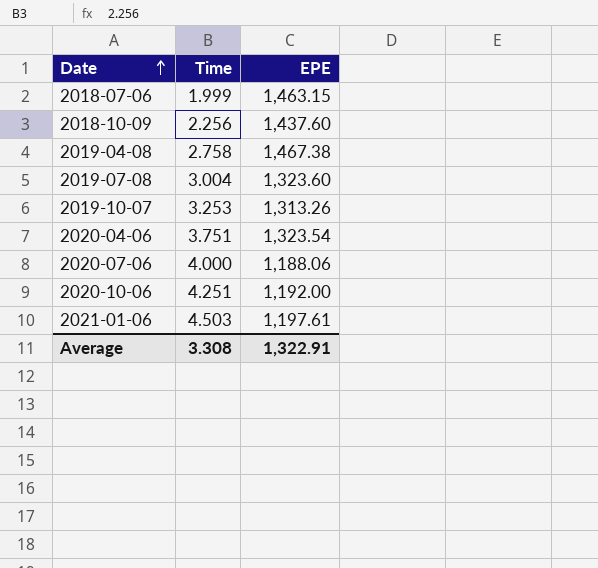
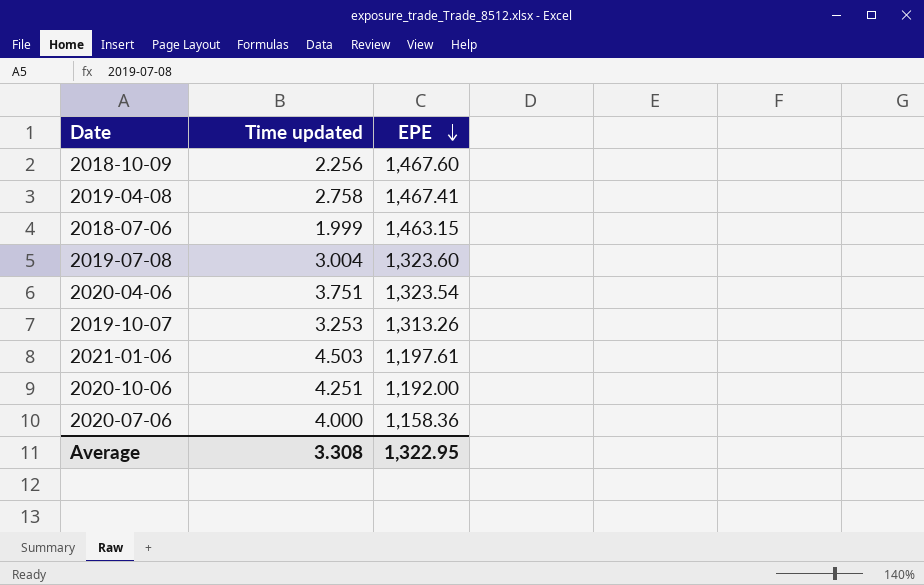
row order: Date ascending -> EPE descending
column name: Time -> Time updated
2018-10-09 | EPE: 1,437.60 -> 1,467.60
2019-04-08 | EPE: 1,467.38 -> 1,467.41
2020-07-06 | EPE: 1,188.06 -> 1,158.36
Average | EPE: 1,322.91 -> 1,322.95

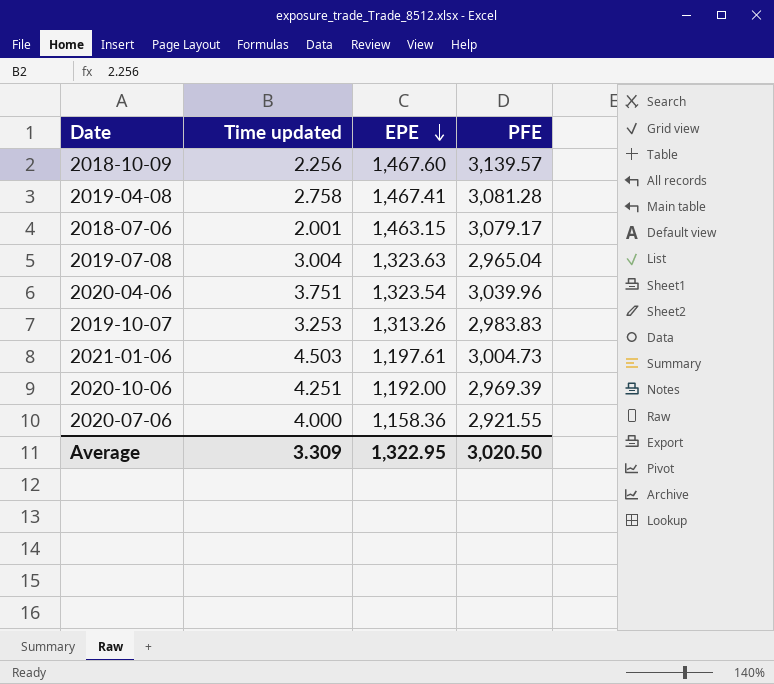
column PFE | position: none -> 4
2018-07-06 | Time updated: 1.999 -> 2.001
2019-07-08 | EPE: 1,323.60 -> 1,323.63
Average | Time updated: 3.308 -> 3.309

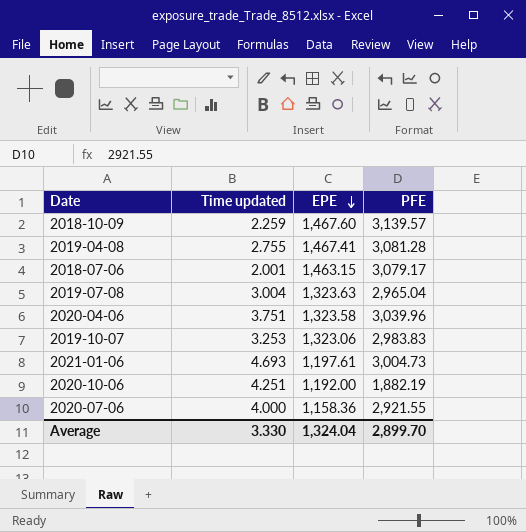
2018-10-09 | Time updated: 2.256 -> 2.259
2019-04-08 | Time updated: 2.758 -> 2.755
2020-04-06 | EPE: 1,323.54 -> 1,323.58
2019-10-07 | EPE: 1,313.26 -> 1,323.06
2021-01-06 | Time updated: 4.503 -> 4.693
2020-10-06 | PFE: 2,969.39 -> 1,882.19
Average | Time updated: 3.309 -> 3.330
Average | EPE: 1,322.95 -> 1,324.04
Average | PFE: 3,020.50 -> 2,899.70

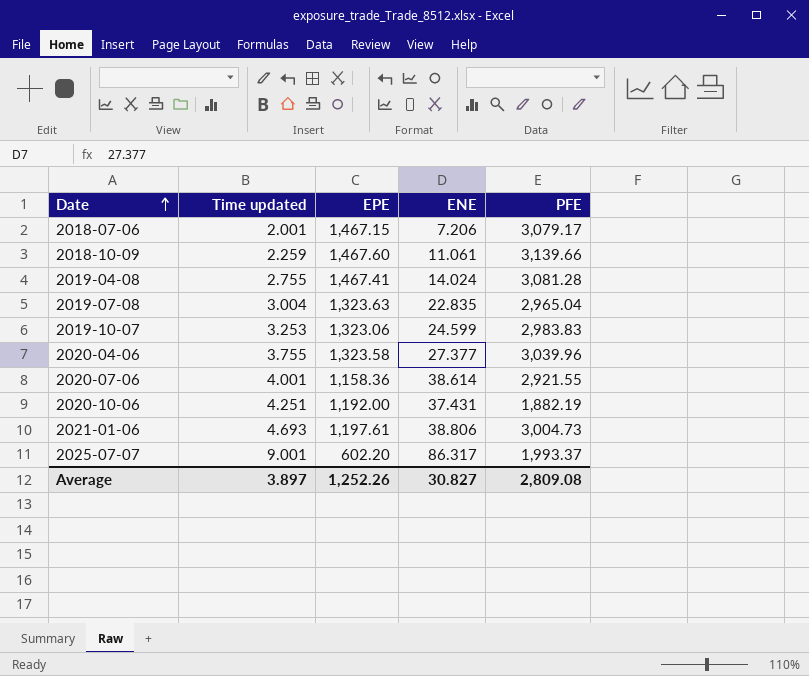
row order: EPE descending -> Date ascending
column ENE | position: none -> 4
2018-07-06 | EPE: 1,463.15 -> 1,467.15
2018-10-09 | PFE: 3,139.57 -> 3,139.66
2020-04-06 | Time updated: 3.751 -> 3.755
2020-07-06 | Time updated: 4.000 -> 4.001
row 2025-07-07: none -> 9.001 | 602.20 | 86.317 | 1,993.37
Average | Time updated: 3.330 -> 3.897
Average | EPE: 1,324.04 -> 1,252.26
Average | PFE: 2,899.70 -> 2,809.08

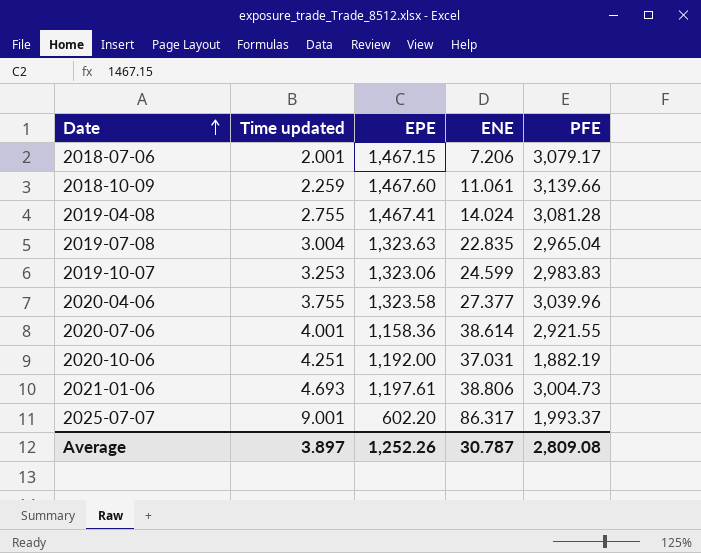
2020-10-06 | ENE: 37.431 -> 37.031
Average | ENE: 30.827 -> 30.787

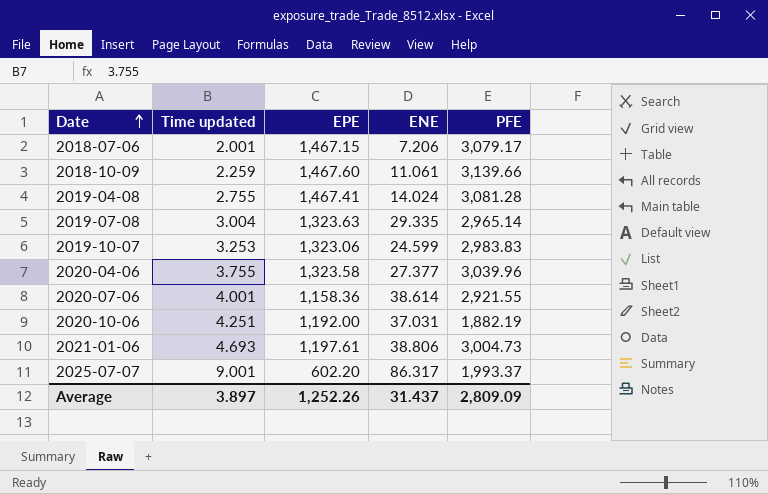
2019-07-08 | ENE: 22.835 -> 29.335
2019-07-08 | PFE: 2,965.04 -> 2,965.14
Average | ENE: 30.787 -> 31.437
Average | PFE: 2,809.08 -> 2,809.09

